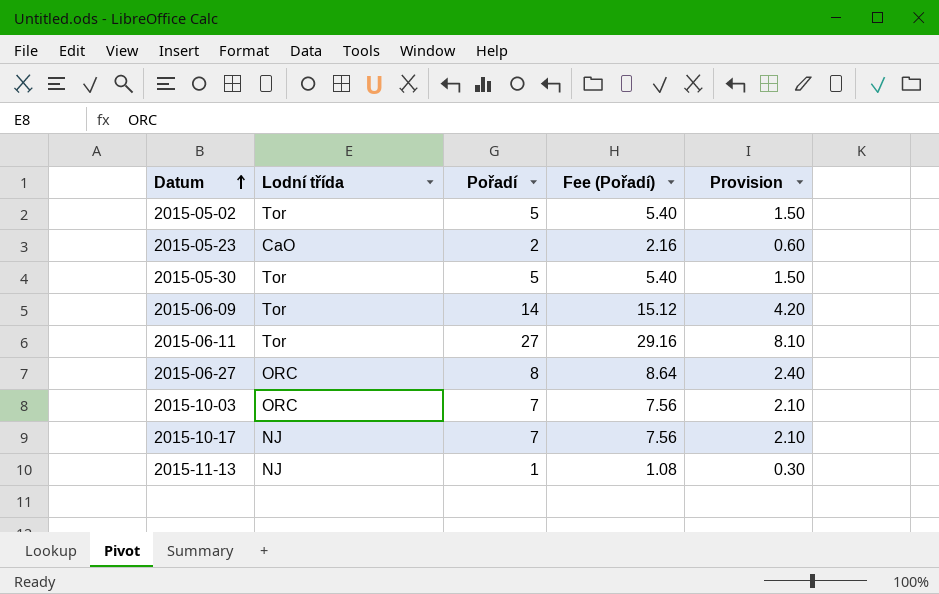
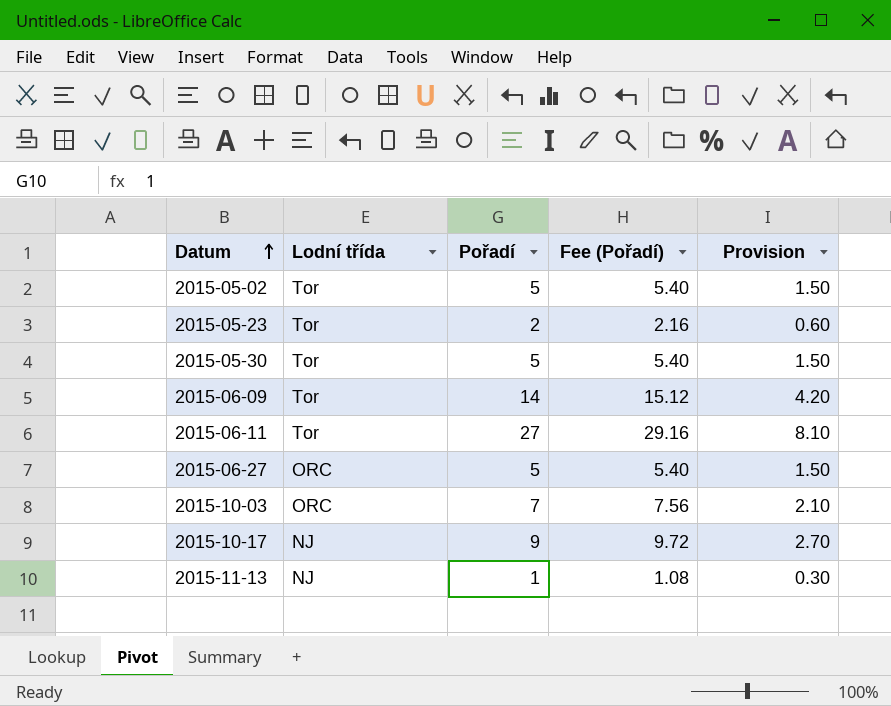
2015-05-23 | Lodní třída: CaO -> Tor
2015-06-27 | Pořadí: 8 -> 5
2015-06-27 | Fee (Pořadí): 8.64 -> 5.40
2015-06-27 | Provision: 2.40 -> 1.50
2015-10-17 | Pořadí: 7 -> 9
2015-10-17 | Fee (Pořadí): 7.56 -> 9.72
2015-10-17 | Provision: 2.10 -> 2.70

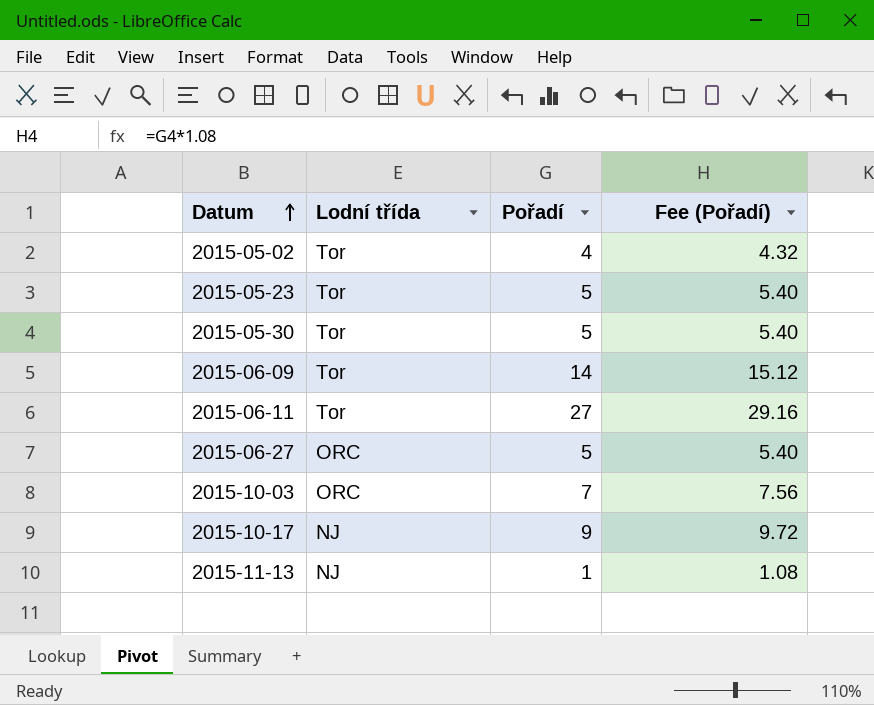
column Provision | formula: [Pořadí] * 0.3 -> none
2015-05-02 | Pořadí: 5 -> 4
2015-05-02 | Fee (Pořadí): 5.40 -> 4.32
2015-05-23 | Pořadí: 2 -> 5
2015-05-23 | Fee (Pořadí): 2.16 -> 5.40

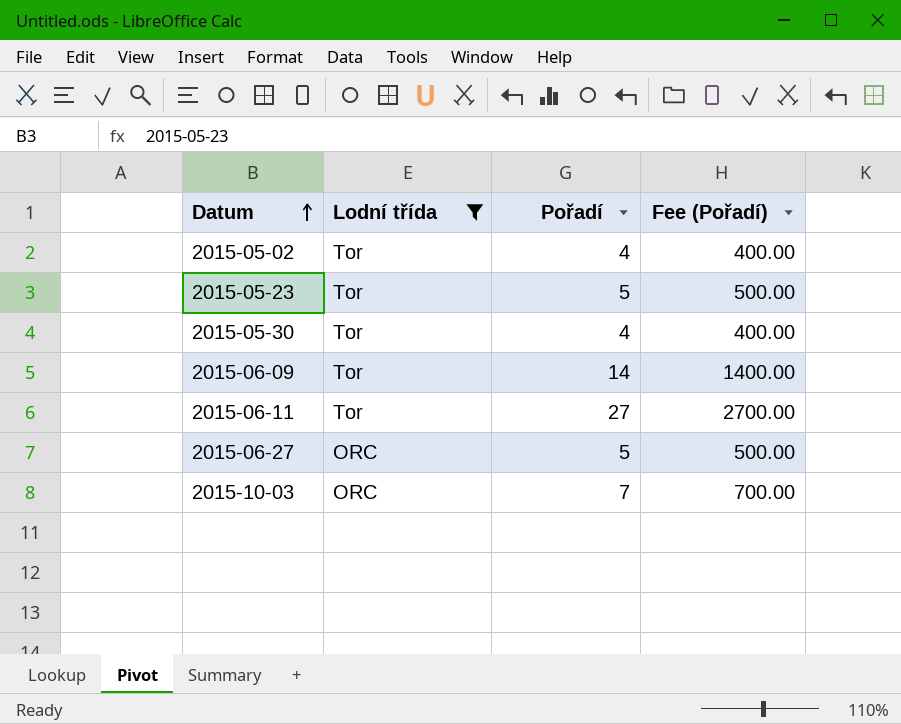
filter: none -> Lodní třída != NJ
column Fee (Pořadí) | formula: [Pořadí] * 1.08 -> [Pořadí] * 100
2015-05-30 | Pořadí: 5 -> 4

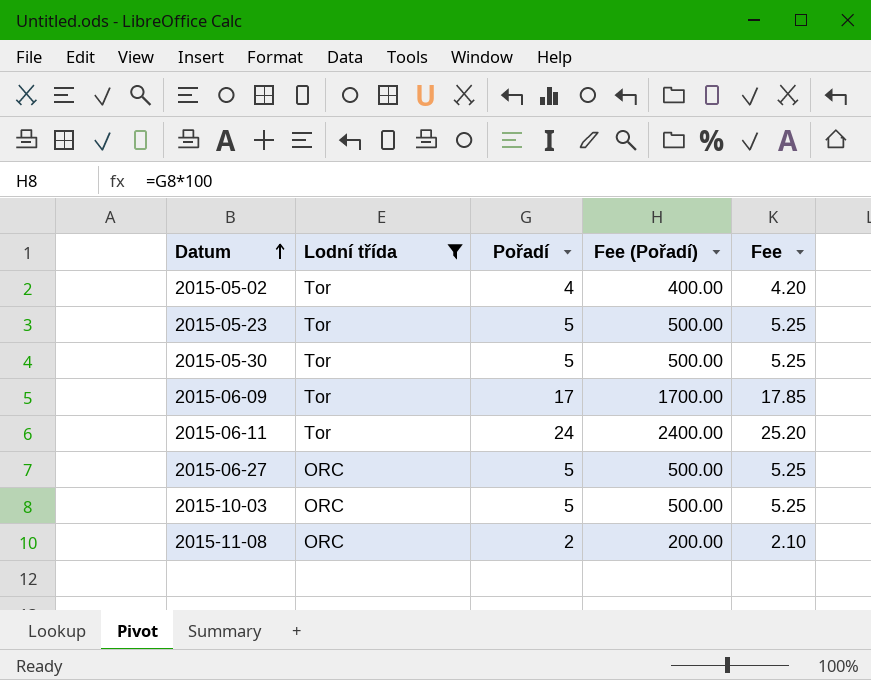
column Fee | formula: none -> [Pořadí] * 1.05
2015-05-30 | Pořadí: 4 -> 5
2015-05-30 | Fee (Pořadí): 400.00 -> 500.00
2015-06-09 | Pořadí: 14 -> 17
2015-06-09 | Fee (Pořadí): 1400.00 -> 1700.00
2015-06-11 | Pořadí: 27 -> 24
2015-06-11 | Fee (Pořadí): 2700.00 -> 2400.00
2015-10-03 | Pořadí: 7 -> 5
2015-10-03 | Fee (Pořadí): 700.00 -> 500.00
row 2015-11-08: none -> ORC | 2 | 200.00 | 2.10

